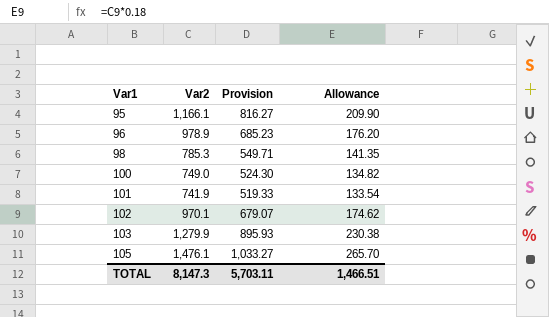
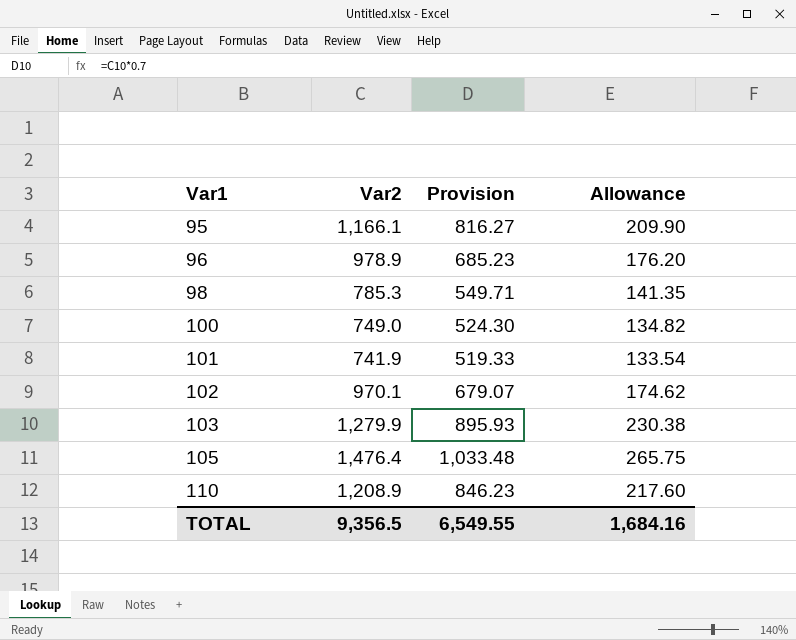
105 | Var2: 1,476.1 -> 1,476.4
105 | Provision: 1,033.27 -> 1,033.48
105 | Allowance: 265.70 -> 265.75
row 110: none -> 1,208.9 | 846.23 | 217.60
TOTAL | Var2: 8,147.3 -> 9,356.5
TOTAL | Provision: 5,703.11 -> 6,549.55
TOTAL | Allowance: 1,466.51 -> 1,684.16

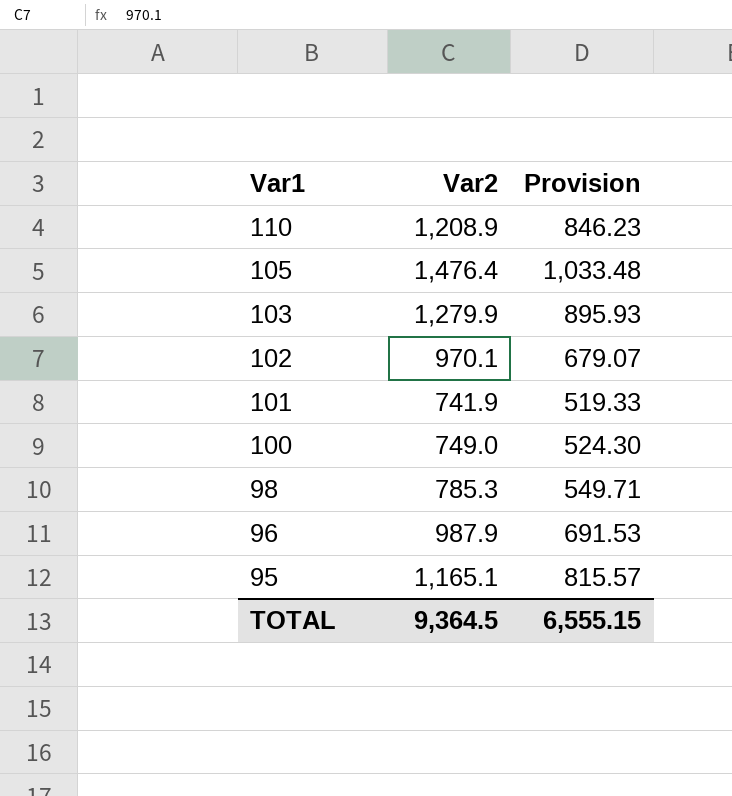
row order: Var1 ascending -> Var1 descending
column Allowance | formula: [Var2] * 0.18 -> none
96 | Var2: 978.9 -> 987.9
96 | Provision: 685.23 -> 691.53
95 | Var2: 1,166.1 -> 1,165.1
95 | Provision: 816.27 -> 815.57
TOTAL | Var2: 9,356.5 -> 9,364.5
TOTAL | Provision: 6,549.55 -> 6,555.15

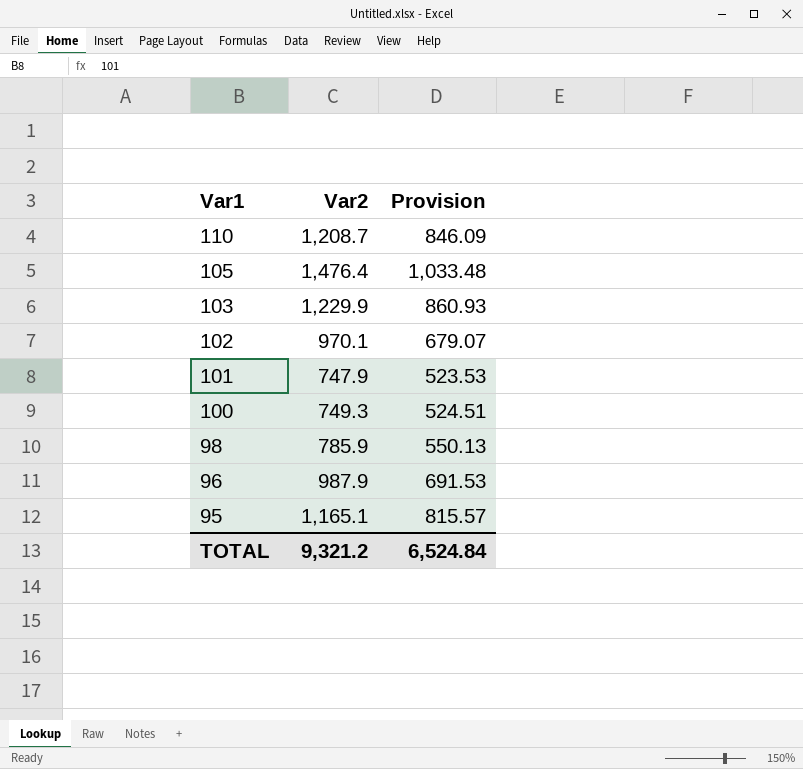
110 | Var2: 1,208.9 -> 1,208.7
110 | Provision: 846.23 -> 846.09
103 | Var2: 1,279.9 -> 1,229.9
103 | Provision: 895.93 -> 860.93
101 | Var2: 741.9 -> 747.9
101 | Provision: 519.33 -> 523.53
100 | Var2: 749.0 -> 749.3
100 | Provision: 524.30 -> 524.51
98 | Var2: 785.3 -> 785.9
98 | Provision: 549.71 -> 550.13
TOTAL | Var2: 9,364.5 -> 9,321.2
TOTAL | Provision: 6,555.15 -> 6,524.84

